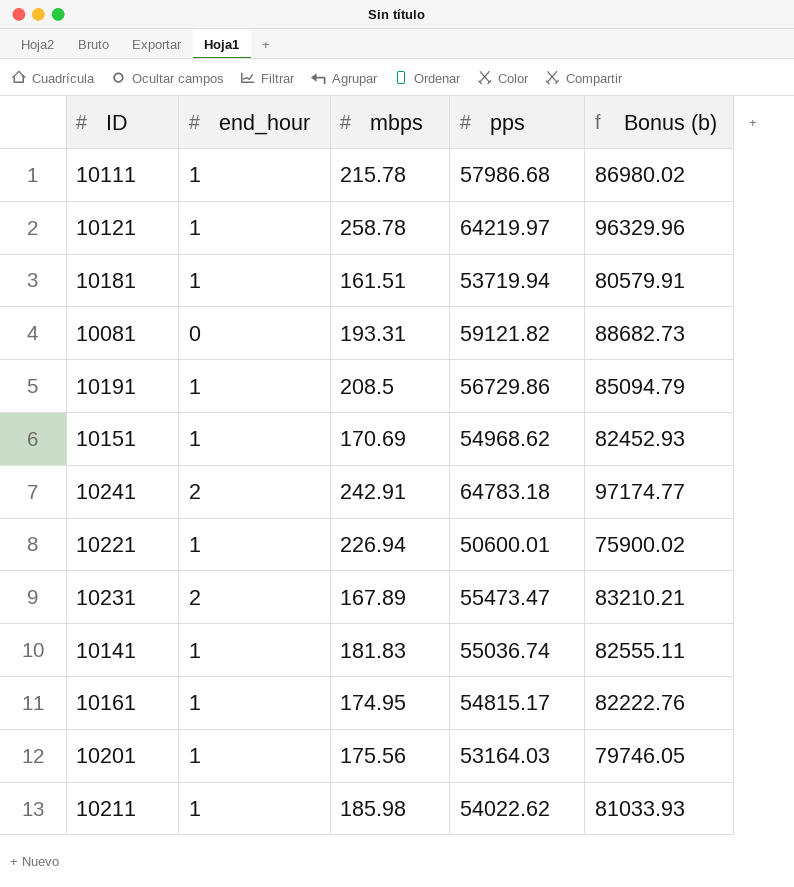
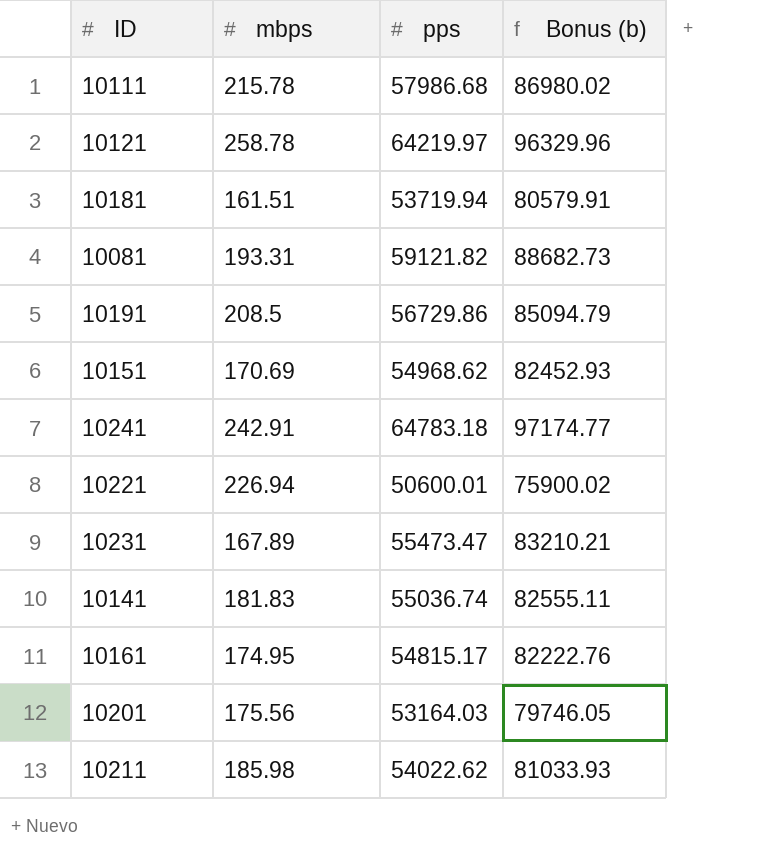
column end_hour | position: 2 -> none

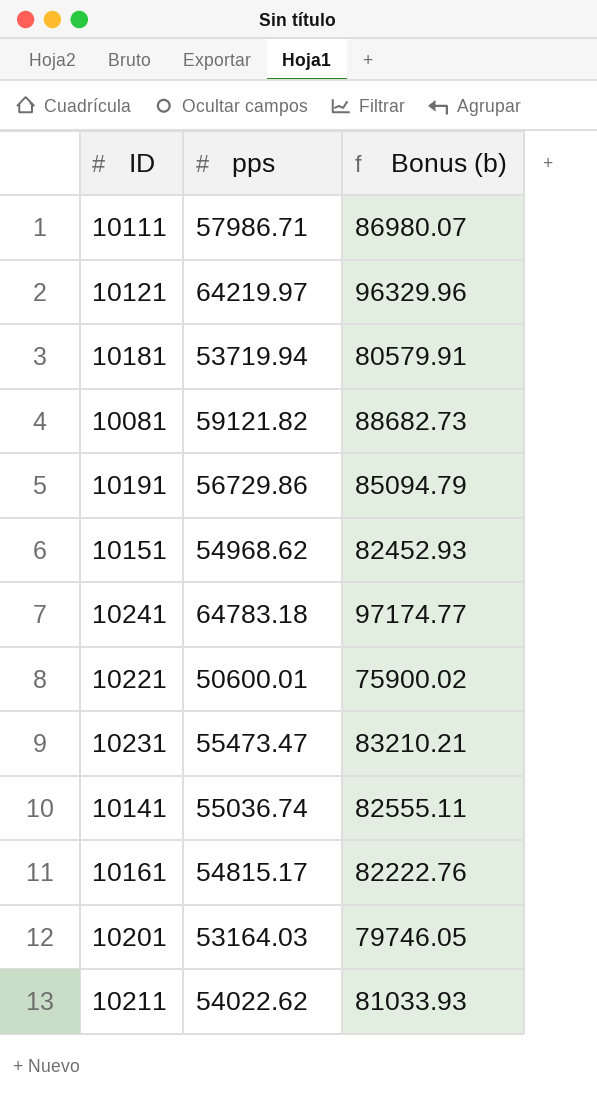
column mbps | position: 2 -> none
10111 | pps: 57986.68 -> 57986.71
10111 | Bonus (b): 86980.02 -> 86980.07

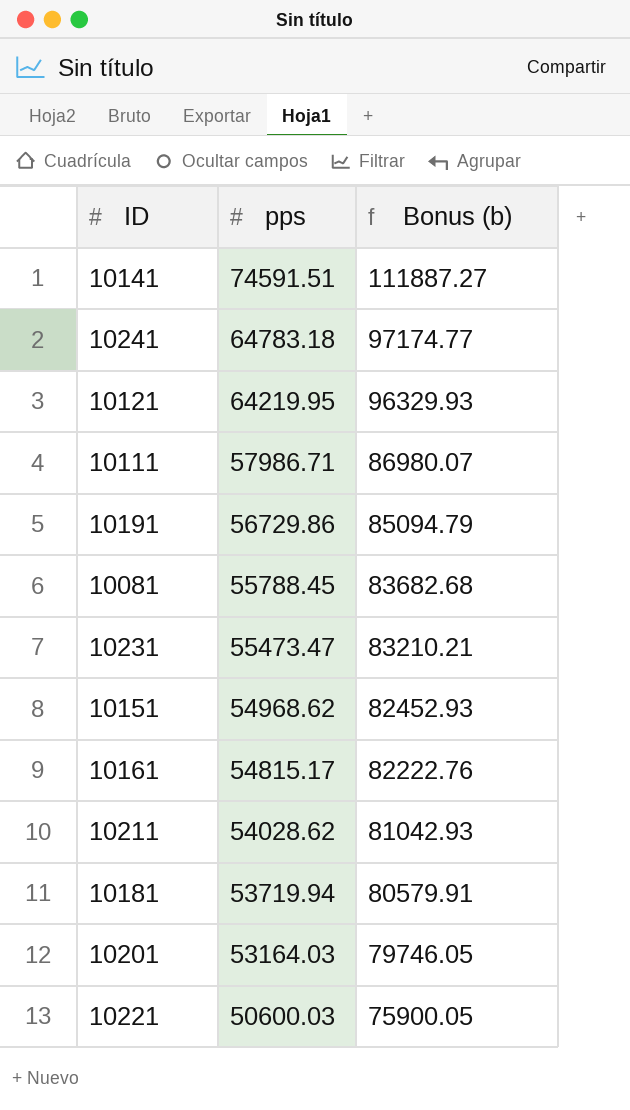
row order: none -> pps descending
10141 | pps: 55036.74 -> 74591.51
10141 | Bonus (b): 82555.11 -> 111887.27
10121 | pps: 64219.97 -> 64219.95
10121 | Bonus (b): 96329.96 -> 96329.93
10081 | pps: 59121.82 -> 55788.45
10081 | Bonus (b): 88682.73 -> 83682.68
10211 | pps: 54022.62 -> 54028.62
10211 | Bonus (b): 81033.93 -> 81042.93
10221 | pps: 50600.01 -> 50600.03
10221 | Bonus (b): 75900.02 -> 75900.05

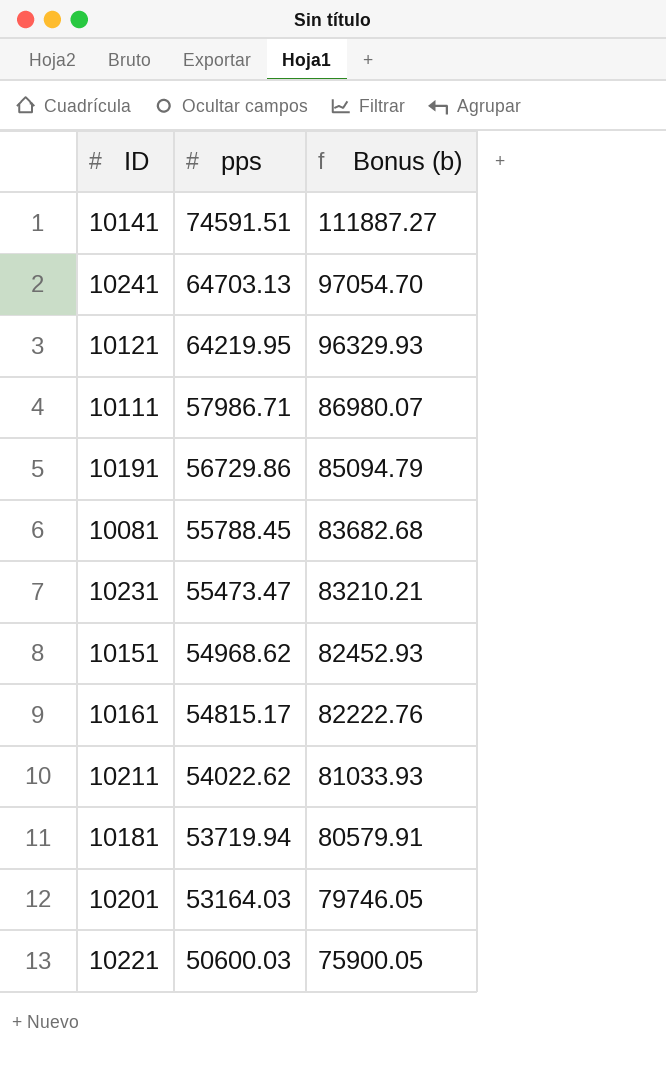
10241 | pps: 64783.18 -> 64703.13
10241 | Bonus (b): 97174.77 -> 97054.70
10211 | pps: 54028.62 -> 54022.62
10211 | Bonus (b): 81042.93 -> 81033.93

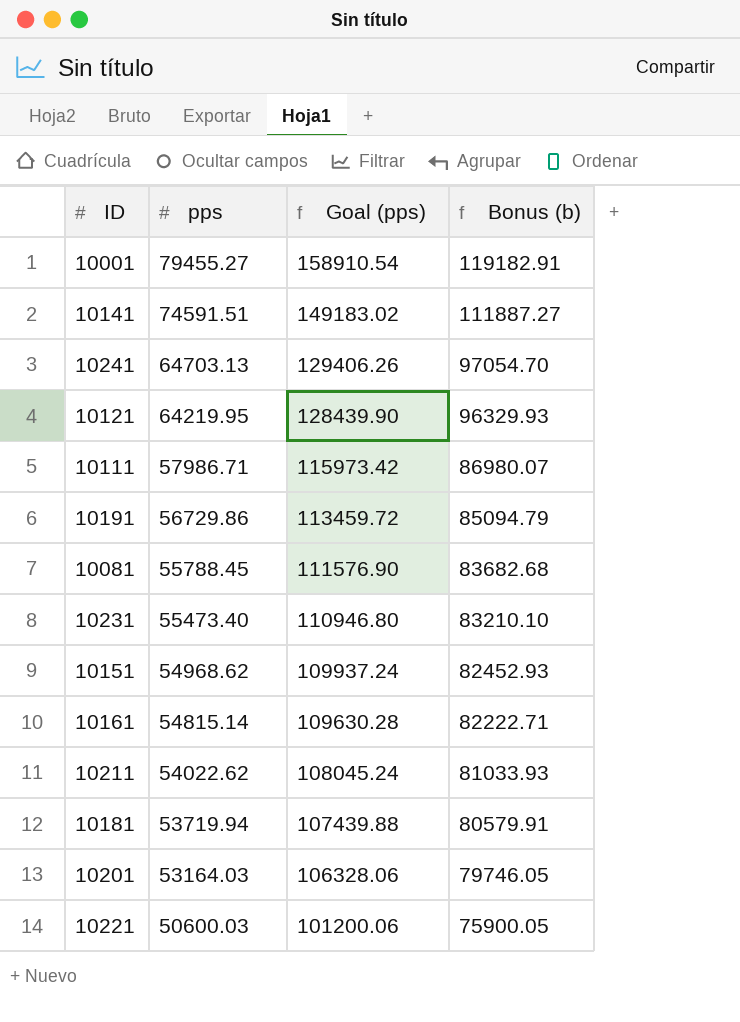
column Goal (pps) | formula: none -> [pps] * 2
row 10001: none -> 79455.27 | 158910.54 | 119182.91
10231 | pps: 55473.47 -> 55473.40
10231 | Bonus (b): 83210.21 -> 83210.10
10161 | pps: 54815.17 -> 54815.14
10161 | Bonus (b): 82222.76 -> 82222.71

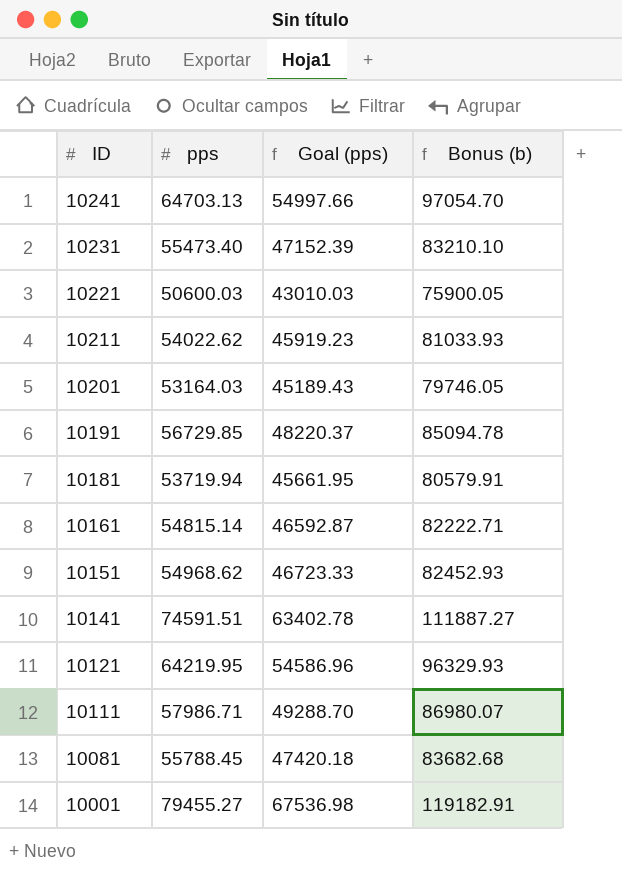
row order: pps descending -> ID descending
column Goal (pps) | formula: [pps] * 2 -> [pps] * 0.85
10191 | pps: 56729.86 -> 56729.85
10191 | Bonus (b): 85094.79 -> 85094.78

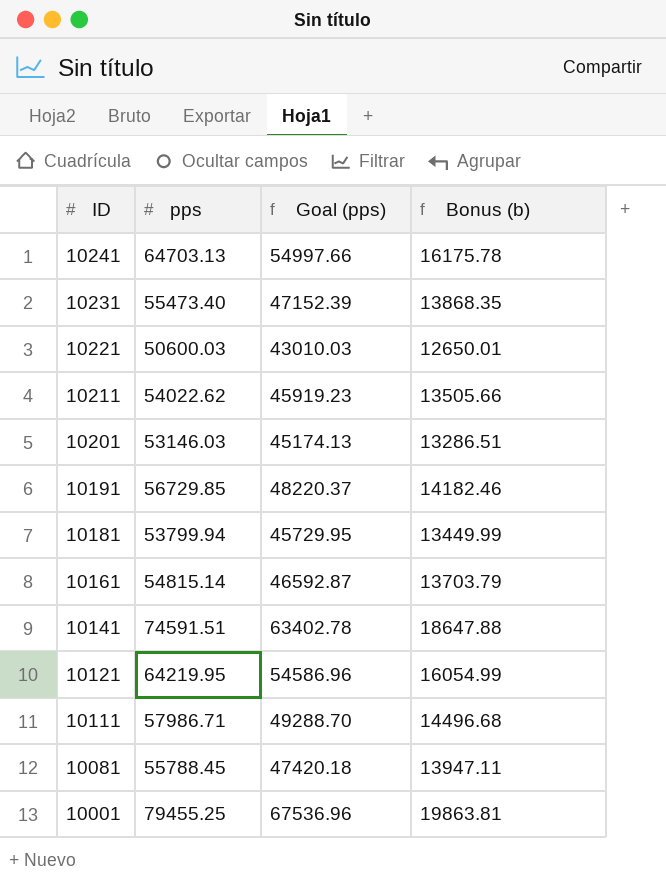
column Bonus (b) | formula: [pps] * 1.5 -> [pps] * 0.25
row 10151: 54968.62 | 46723.33 | 82452.93 -> none
10201 | pps: 53164.03 -> 53146.03
10201 | Goal (pps): 45189.43 -> 45174.13
10181 | pps: 53719.94 -> 53799.94
10181 | Goal (pps): 45661.95 -> 45729.95
10001 | pps: 79455.27 -> 79455.25
10001 | Goal (pps): 67536.98 -> 67536.96

